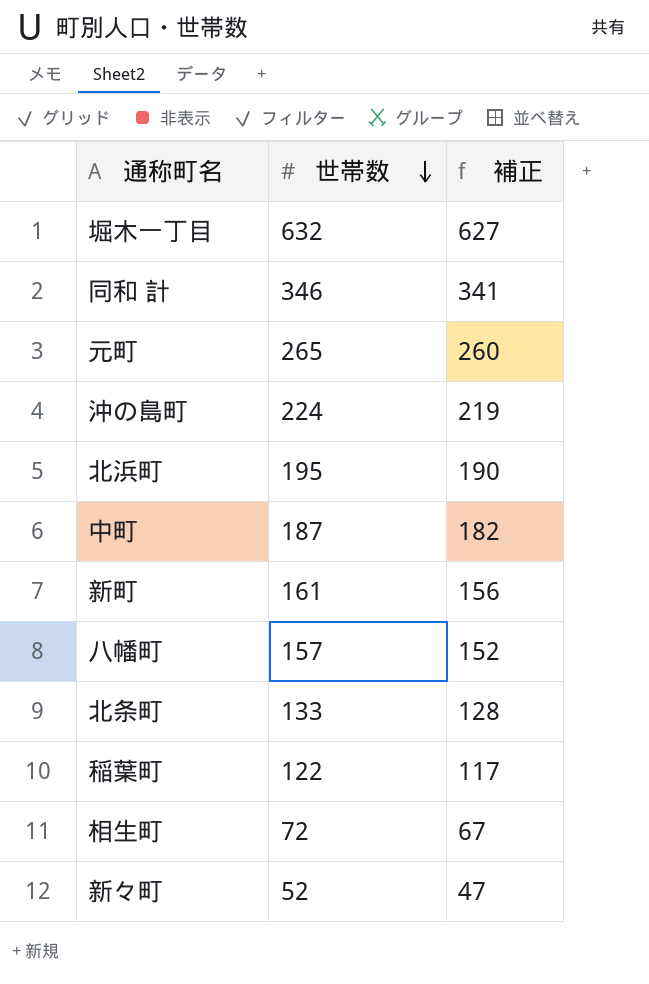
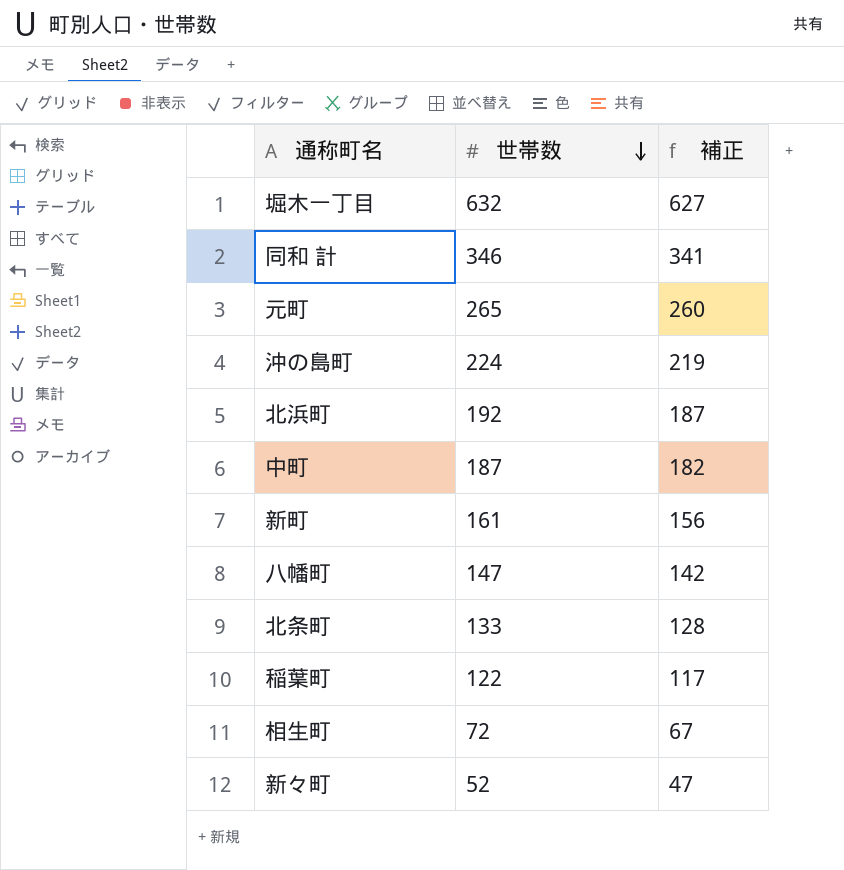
北浜町 | 世帯数: 195 -> 192
北浜町 | 補正: 190 -> 187
八幡町 | 世帯数: 157 -> 147
八幡町 | 補正: 152 -> 142

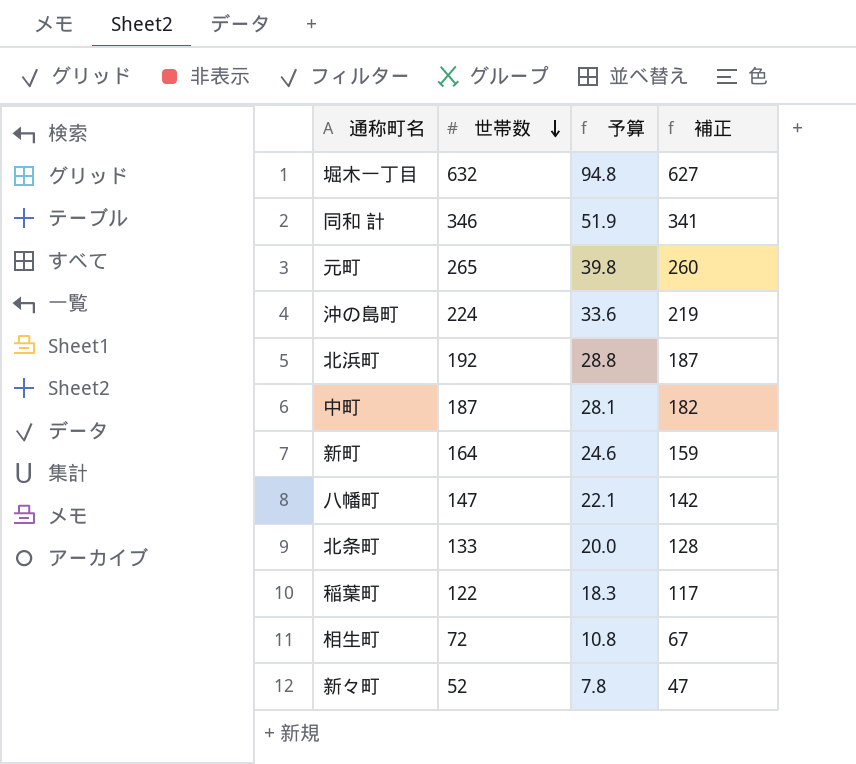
column 予算 | formula: none -> [世帯数] * 0.15
新町 | 世帯数: 161 -> 164
新町 | 補正: 156 -> 159

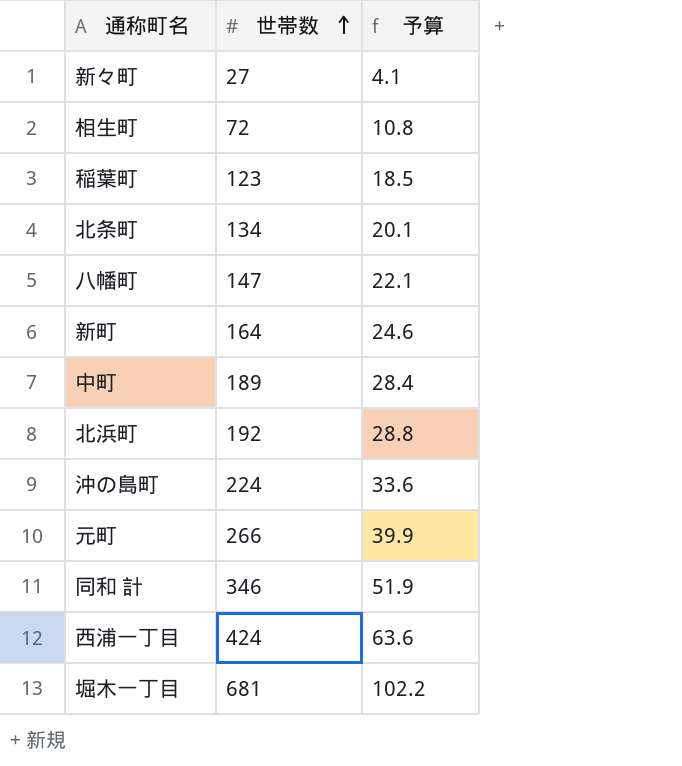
row order: 世帯数 descending -> 世帯数 ascending
column 補正 | formula: [世帯数] - 5 -> none
新々町 | 世帯数: 52 -> 27
新々町 | 予算: 7.8 -> 4.1
稲葉町 | 世帯数: 122 -> 123
稲葉町 | 予算: 18.3 -> 18.5
北条町 | 世帯数: 133 -> 134
北条町 | 予算: 20.0 -> 20.1
中町 | 世帯数: 187 -> 189
中町 | 予算: 28.1 -> 28.4
元町 | 世帯数: 265 -> 266
元町 | 予算: 39.8 -> 39.9
row 西浦一丁目: none -> 424 | 63.6
堀木一丁目 | 世帯数: 632 -> 681
堀木一丁目 | 予算: 94.8 -> 102.2

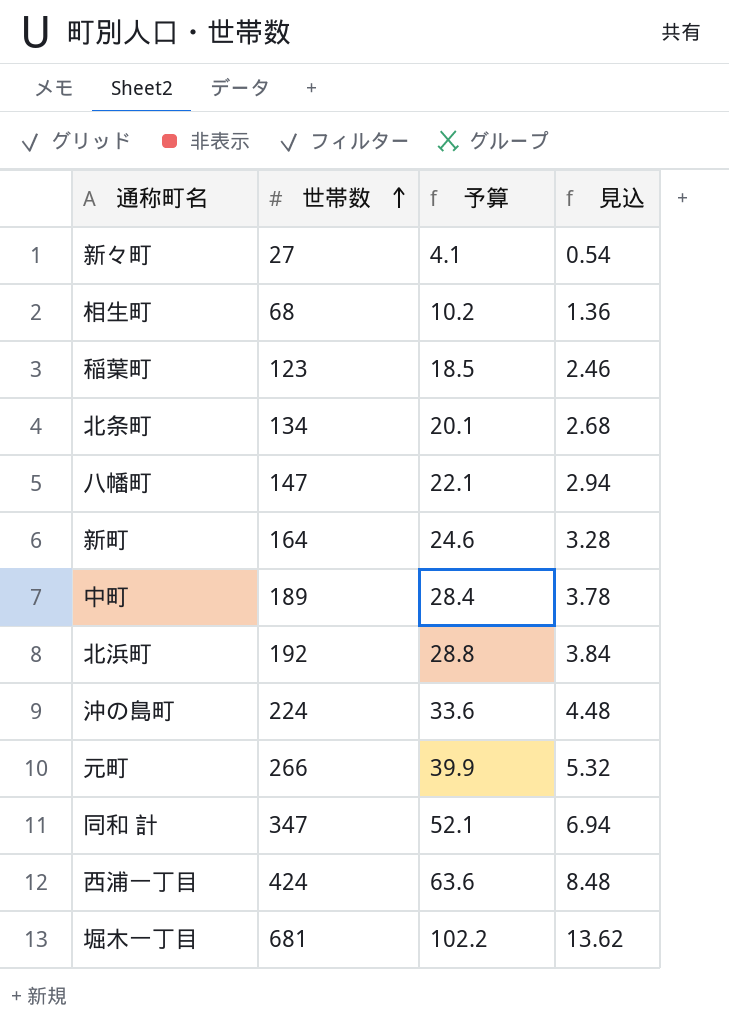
column 見込 | formula: none -> [世帯数] * 0.02
相生町 | 世帯数: 72 -> 68
相生町 | 予算: 10.8 -> 10.2
同和 計 | 世帯数: 346 -> 347
同和 計 | 予算: 51.9 -> 52.1

